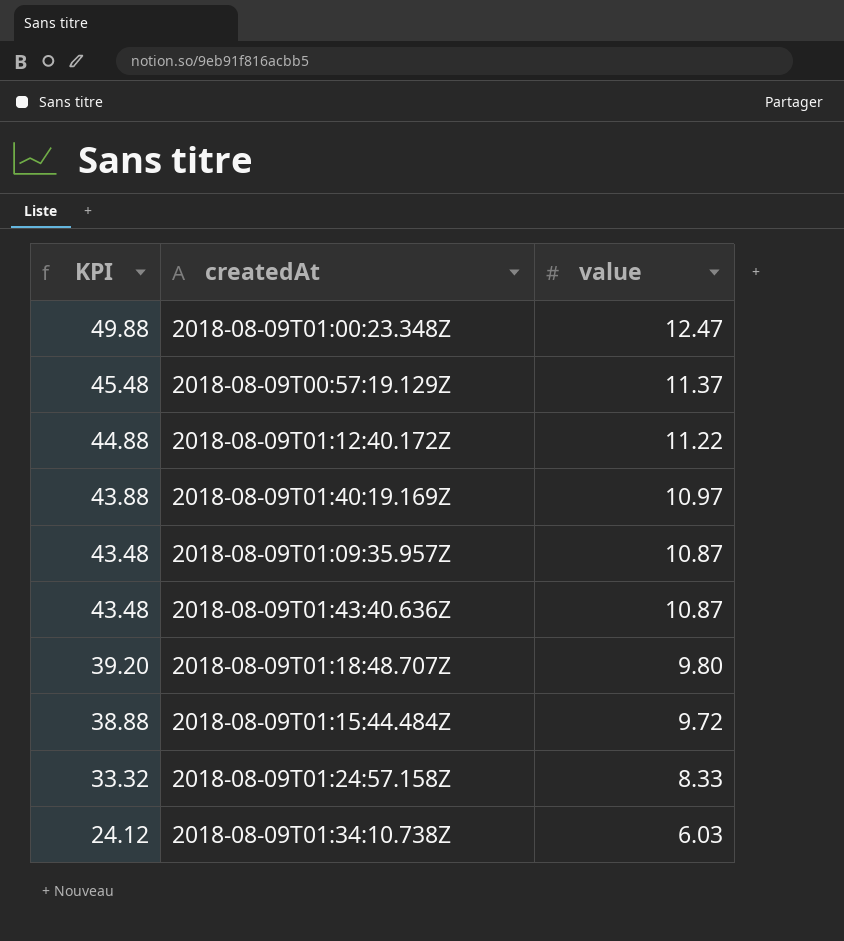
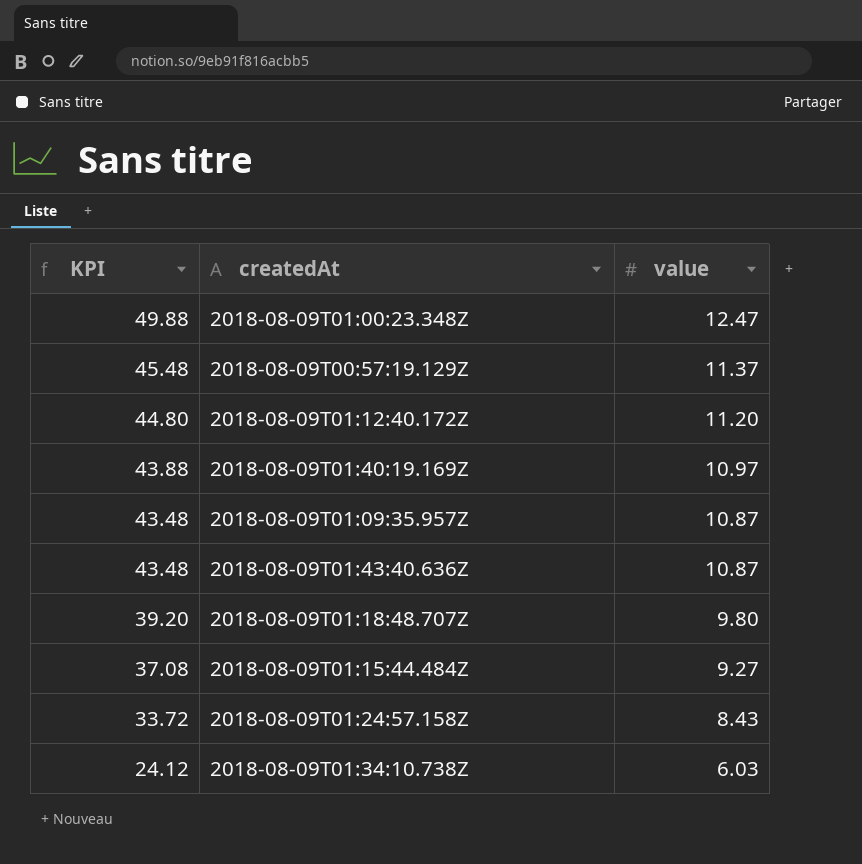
2018-08-09T01:12:40.172Z | KPI: 44.88 -> 44.80
2018-08-09T01:12:40.172Z | value: 11.22 -> 11.20
2018-08-09T01:15:44.484Z | KPI: 38.88 -> 37.08
2018-08-09T01:15:44.484Z | value: 9.72 -> 9.27
2018-08-09T01:24:57.158Z | KPI: 33.32 -> 33.72
2018-08-09T01:24:57.158Z | value: 8.33 -> 8.43

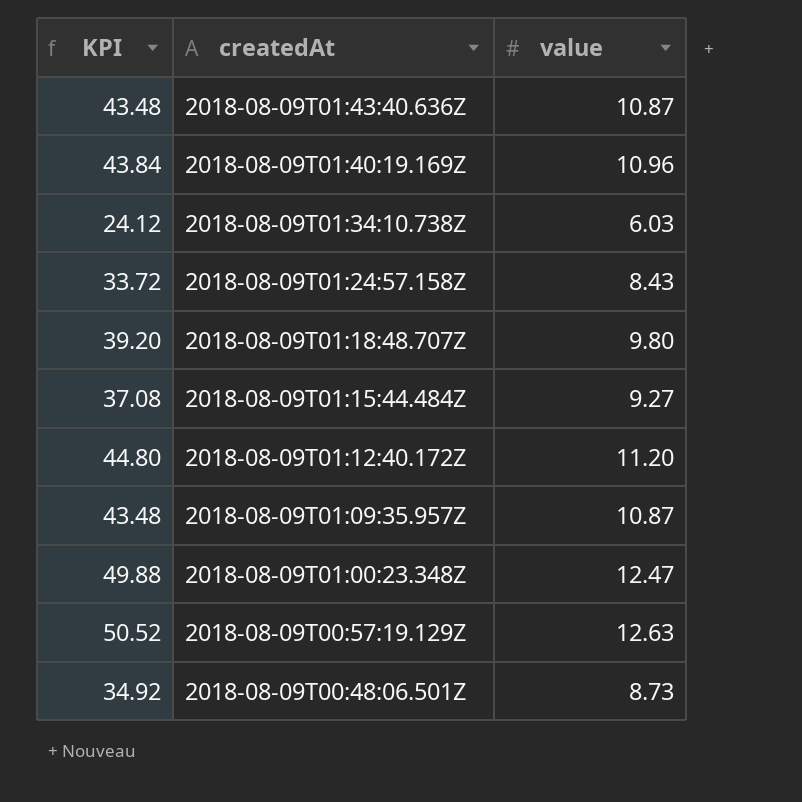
row order: KPI descending -> createdAt descending
2018-08-09T01:40:19.169Z | KPI: 43.88 -> 43.84
2018-08-09T01:40:19.169Z | value: 10.97 -> 10.96
2018-08-09T00:57:19.129Z | KPI: 45.48 -> 50.52
2018-08-09T00:57:19.129Z | value: 11.37 -> 12.63
row 2018-08-09T00:48:06.501Z: none -> 34.92 | 8.73

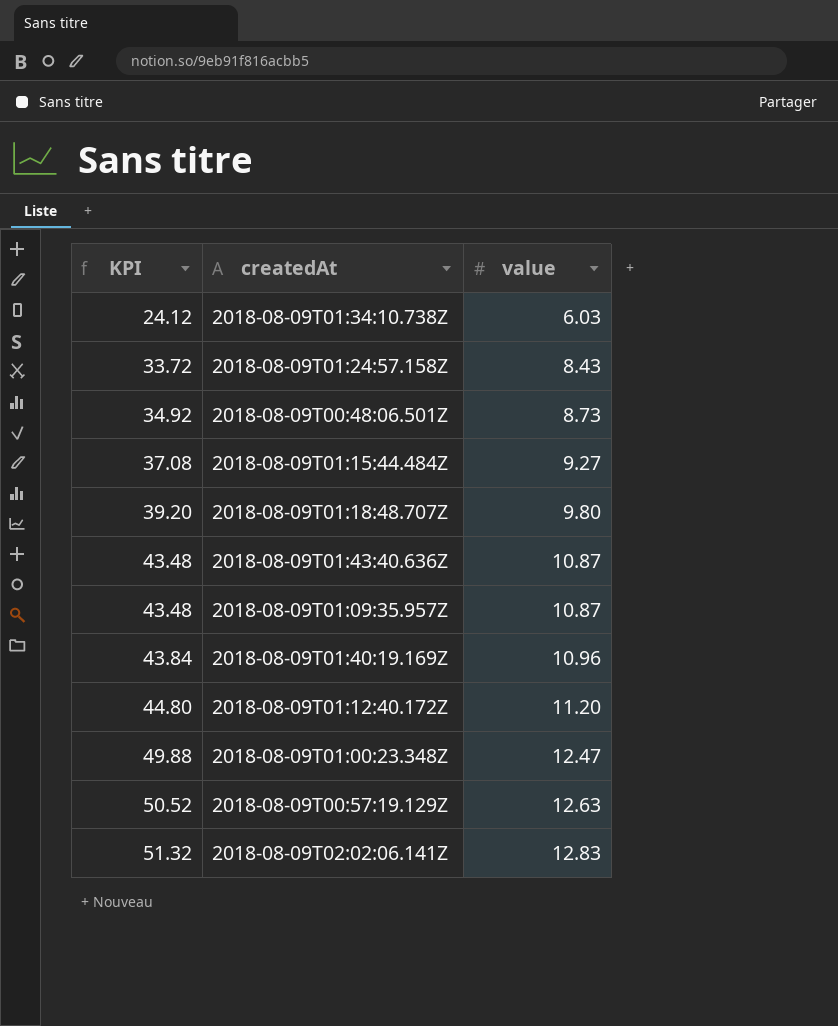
row order: createdAt descending -> KPI ascending
row 2018-08-09T02:02:06.141Z: none -> 51.32 | 12.83

